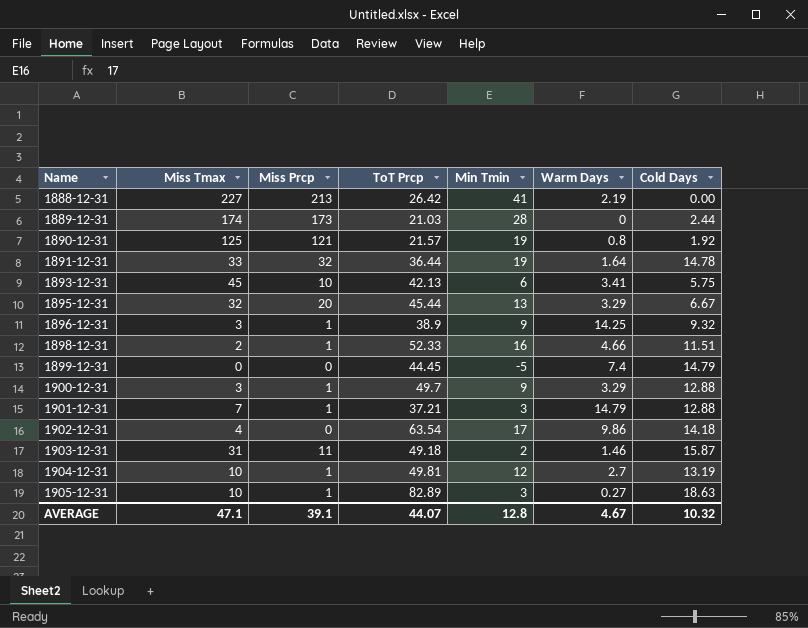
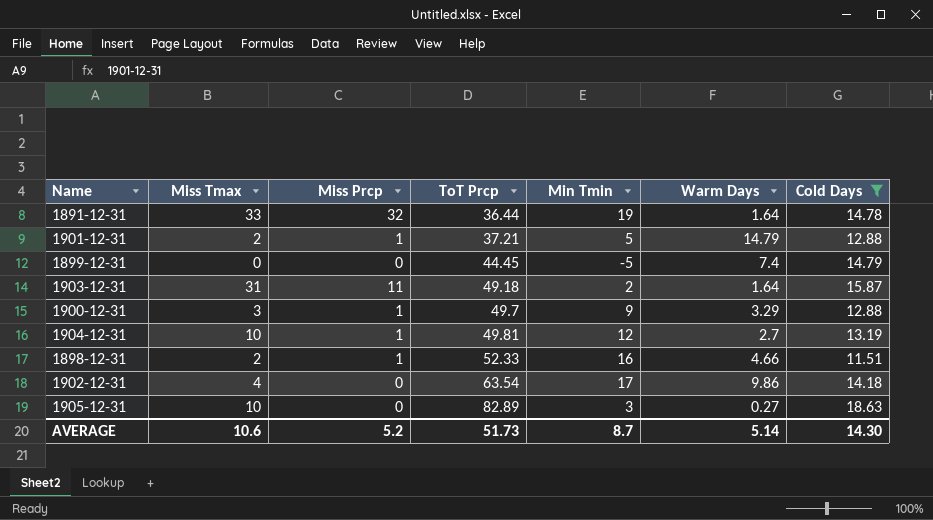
filter: none -> Cold Days >= 11.51
row order: Name ascending -> ToT Prcp ascending
1901-12-31 | Miss Tmax: 7 -> 2
1901-12-31 | Min Tmin: 3 -> 5
1903-12-31 | Warm Days: 1.46 -> 1.64
1905-12-31 | Miss Prcp: 1 -> 0
AVERAGE | Miss Tmax: 47.1 -> 10.6
AVERAGE | Miss Prcp: 39.1 -> 5.2
AVERAGE | ToT Prcp: 44.07 -> 51.73
AVERAGE | Min Tmin: 12.8 -> 8.7
AVERAGE | Warm Days: 4.67 -> 5.14
AVERAGE | Cold Days: 10.32 -> 14.30

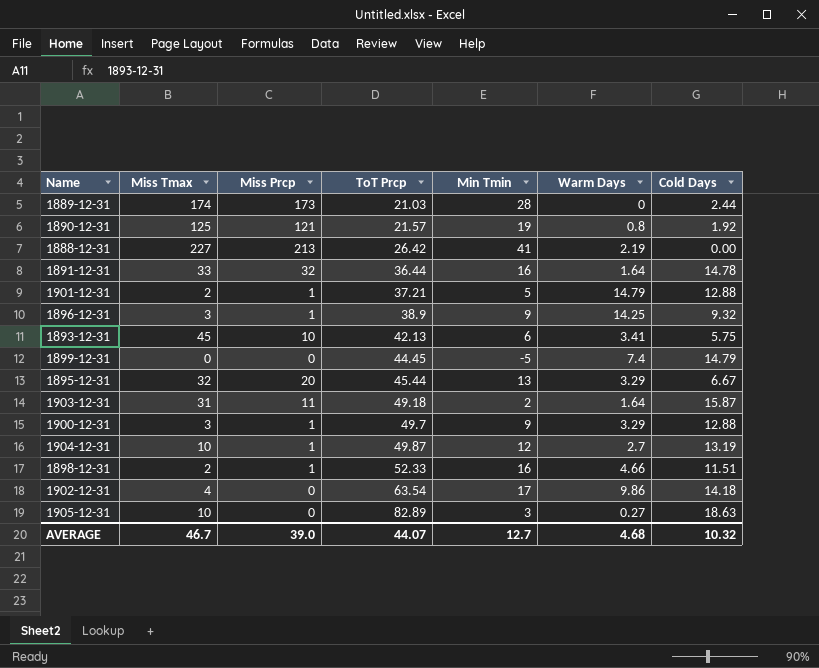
filter: Cold Days >= 11.51 -> none
1891-12-31 | Min Tmin: 19 -> 16
1904-12-31 | ToT Prcp: 49.81 -> 49.87
AVERAGE | Miss Tmax: 10.6 -> 46.7
AVERAGE | Miss Prcp: 5.2 -> 39.0
AVERAGE | ToT Prcp: 51.73 -> 44.07
AVERAGE | Min Tmin: 8.7 -> 12.7
AVERAGE | Warm Days: 5.14 -> 4.68
AVERAGE | Cold Days: 14.30 -> 10.32

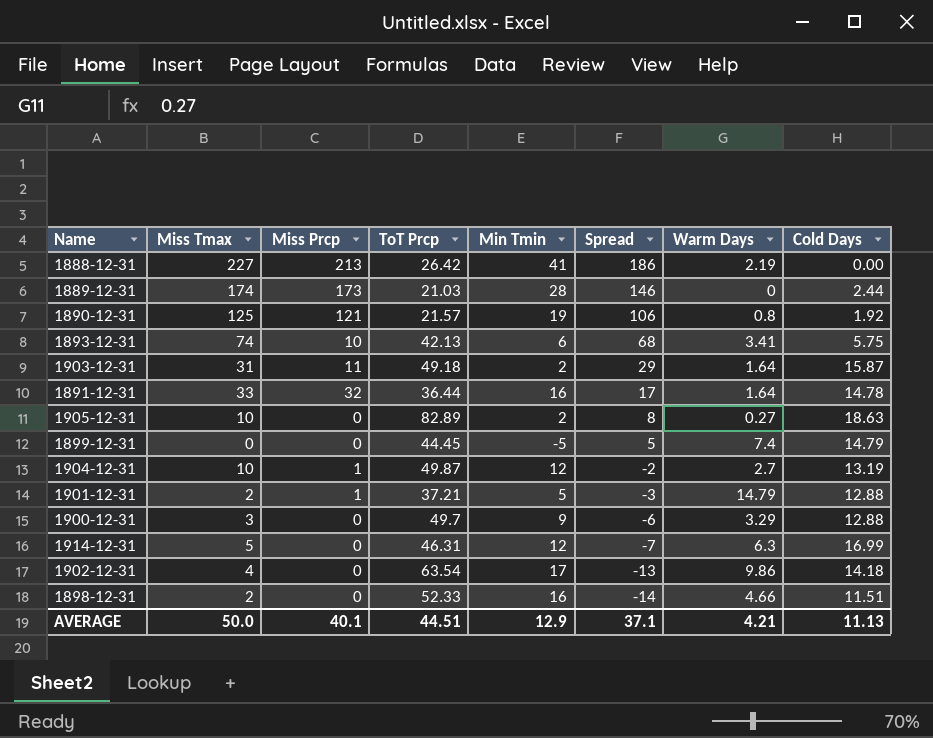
row order: ToT Prcp ascending -> Spread descending
column Spread | formula: none -> [Miss Tmax] - [Min Tmin]
row 1896-12-31: 3 | 1 | 38.9 | 9 | 14.25 | 9.32 -> none
row 1895-12-31: 32 | 20 | 45.44 | 13 | 3.29 | 6.67 -> none
1893-12-31 | Miss Tmax: 45 -> 74
1905-12-31 | Min Tmin: 3 -> 2
1900-12-31 | Miss Prcp: 1 -> 0
row 1914-12-31: none -> 5 | 0 | 46.31 | 12 | -7 | 6.3 | 16.99
1898-12-31 | Miss Prcp: 1 -> 0
AVERAGE | Miss Tmax: 46.7 -> 50.0
AVERAGE | Miss Prcp: 39.0 -> 40.1
AVERAGE | ToT Prcp: 44.07 -> 44.51
AVERAGE | Min Tmin: 12.7 -> 12.9
AVERAGE | Warm Days: 4.68 -> 4.21
AVERAGE | Cold Days: 10.32 -> 11.13

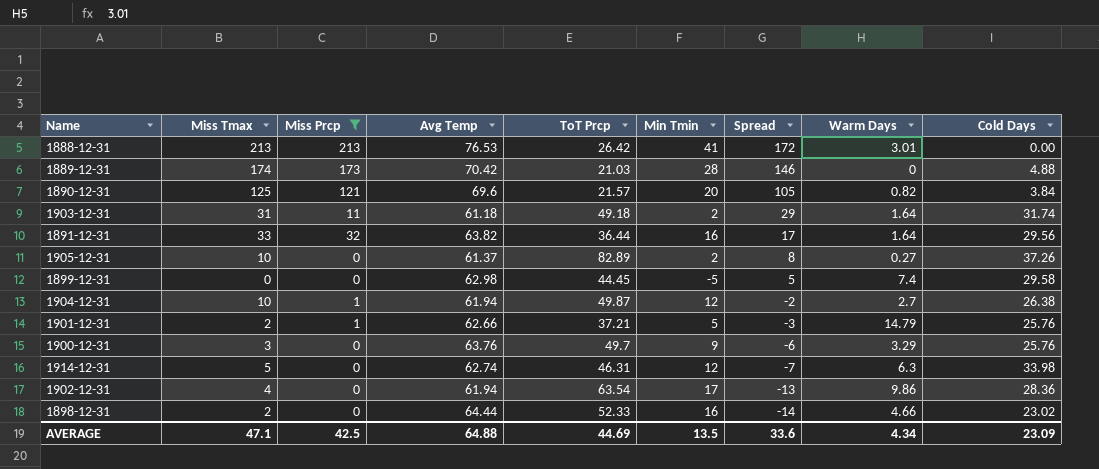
filter: none -> Miss Prcp != 10
column Avg Temp | position: none -> 4
1888-12-31 | Miss Tmax: 227 -> 213
1888-12-31 | Spread: 186 -> 172
1888-12-31 | Warm Days: 2.19 -> 3.01
1889-12-31 | Cold Days: 2.44 -> 4.88
1890-12-31 | Min Tmin: 19 -> 20
1890-12-31 | Spread: 106 -> 105
1890-12-31 | Warm Days: 0.8 -> 0.82
1890-12-31 | Cold Days: 1.92 -> 3.84
1903-12-31 | Cold Days: 15.87 -> 31.74
1891-12-31 | Cold Days: 14.78 -> 29.56
1905-12-31 | Cold Days: 18.63 -> 37.26
1899-12-31 | Cold Days: 14.79 -> 29.58
1904-12-31 | Cold Days: 13.19 -> 26.38
1901-12-31 | Cold Days: 12.88 -> 25.76
1900-12-31 | Cold Days: 12.88 -> 25.76
1914-12-31 | Cold Days: 16.99 -> 33.98
1902-12-31 | Cold Days: 14.18 -> 28.36
1898-12-31 | Cold Days: 11.51 -> 23.02
AVERAGE | Miss Tmax: 50.0 -> 47.1
AVERAGE | Miss Prcp: 40.1 -> 42.5
AVERAGE | ToT Prcp: 44.51 -> 44.69
AVERAGE | Min Tmin: 12.9 -> 13.5
AVERAGE | Spread: 37.1 -> 33.6
AVERAGE | Warm Days: 4.21 -> 4.34
AVERAGE | Cold Days: 11.13 -> 23.09

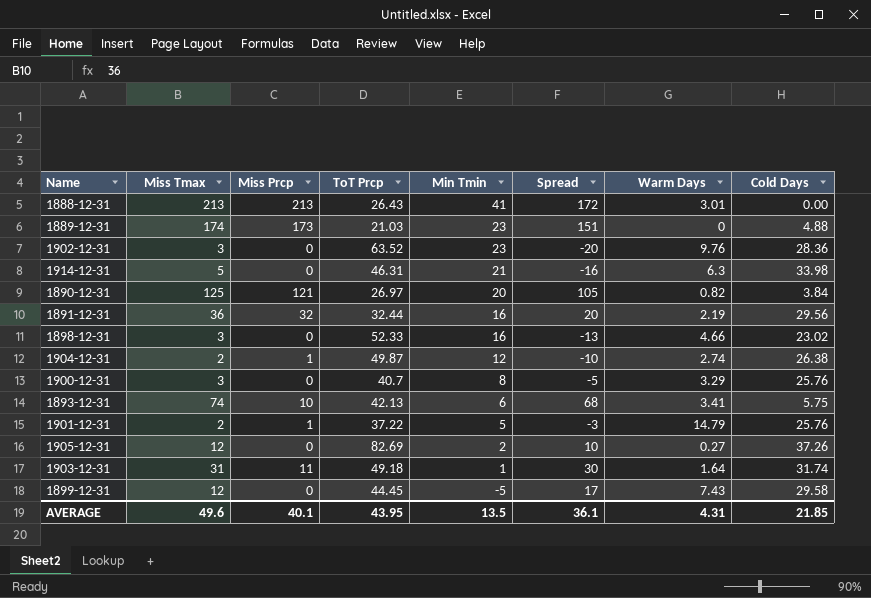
filter: Miss Prcp != 10 -> none
row order: Spread descending -> Min Tmin descending
column Avg Temp | position: 4 -> none
1888-12-31 | ToT Prcp: 26.42 -> 26.43
1889-12-31 | Min Tmin: 28 -> 23
1889-12-31 | Spread: 146 -> 151
1902-12-31 | Miss Tmax: 4 -> 3
1902-12-31 | ToT Prcp: 63.54 -> 63.52
1902-12-31 | Min Tmin: 17 -> 23
1902-12-31 | Spread: -13 -> -20
1902-12-31 | Warm Days: 9.86 -> 9.76
1914-12-31 | Min Tmin: 12 -> 21
1914-12-31 | Spread: -7 -> -16
1890-12-31 | ToT Prcp: 21.57 -> 26.97
1891-12-31 | Miss Tmax: 33 -> 36
1891-12-31 | ToT Prcp: 36.44 -> 32.44
1891-12-31 | Spread: 17 -> 20
1891-12-31 | Warm Days: 1.64 -> 2.19
1898-12-31 | Miss Tmax: 2 -> 3
1898-12-31 | Spread: -14 -> -13
1904-12-31 | Miss Tmax: 10 -> 2
1904-12-31 | Spread: -2 -> -10
1904-12-31 | Warm Days: 2.7 -> 2.74
1900-12-31 | ToT Prcp: 49.7 -> 40.7
1900-12-31 | Min Tmin: 9 -> 8
1900-12-31 | Spread: -6 -> -5
1901-12-31 | ToT Prcp: 37.21 -> 37.22
1905-12-31 | Miss Tmax: 10 -> 12
1905-12-31 | ToT Prcp: 82.89 -> 82.69
1905-12-31 | Spread: 8 -> 10
1903-12-31 | Min Tmin: 2 -> 1
1903-12-31 | Spread: 29 -> 30
1899-12-31 | Miss Tmax: 0 -> 12
1899-12-31 | Spread: 5 -> 17
1899-12-31 | Warm Days: 7.4 -> 7.43
AVERAGE | Miss Tmax: 47.1 -> 49.6
AVERAGE | Miss Prcp: 42.5 -> 40.1
AVERAGE | ToT Prcp: 44.69 -> 43.95
AVERAGE | Spread: 33.6 -> 36.1
AVERAGE | Warm Days: 4.34 -> 4.31
AVERAGE | Cold Days: 23.09 -> 21.85

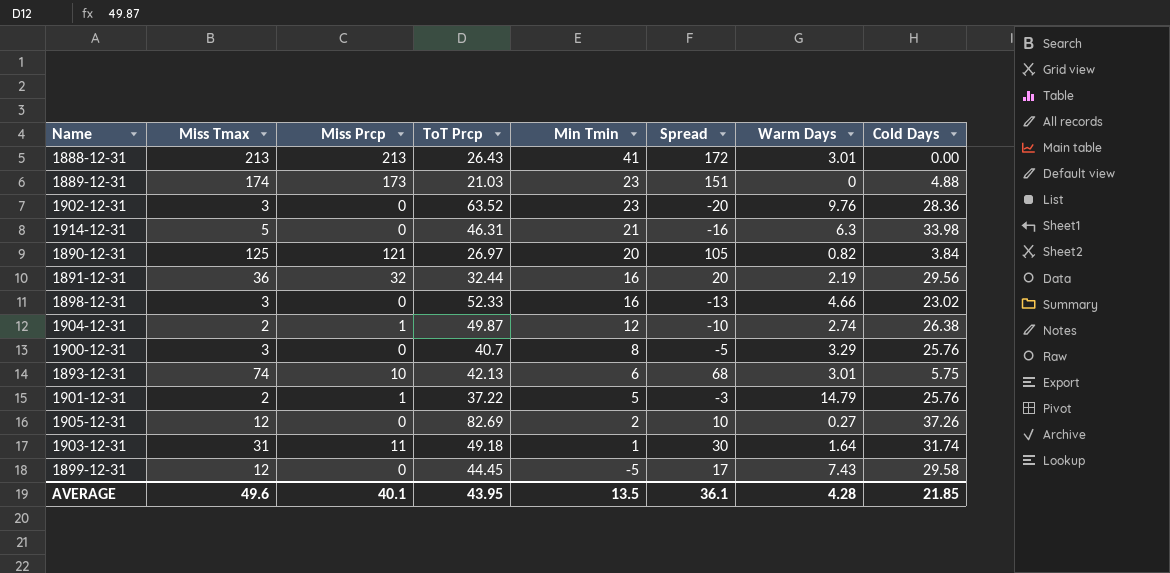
1893-12-31 | Warm Days: 3.41 -> 3.01
AVERAGE | Warm Days: 4.31 -> 4.28

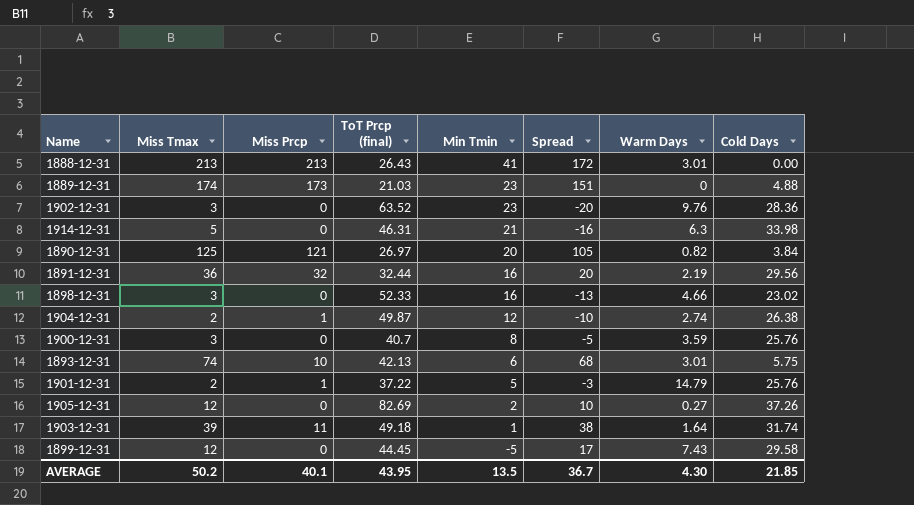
column name: ToT Prcp -> ToT Prcp (final)
1900-12-31 | Warm Days: 3.29 -> 3.59
1903-12-31 | Miss Tmax: 31 -> 39
1903-12-31 | Spread: 30 -> 38
AVERAGE | Miss Tmax: 49.6 -> 50.2
AVERAGE | Spread: 36.1 -> 36.7
AVERAGE | Warm Days: 4.28 -> 4.30

